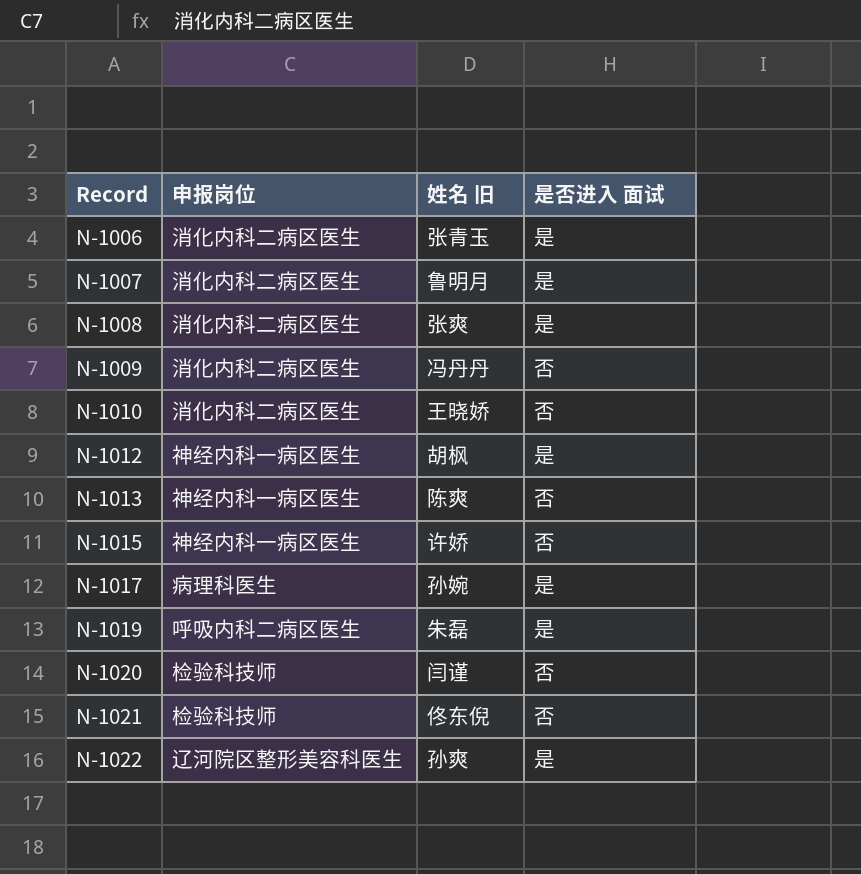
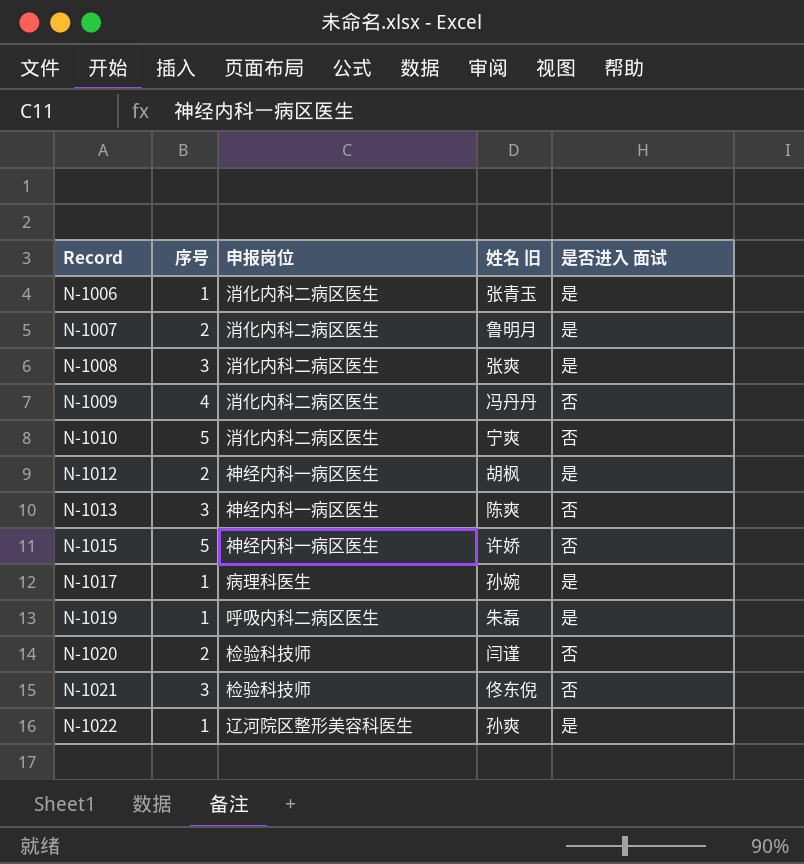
column 序号 | position: none -> 2
N-1010 | 姓名 旧: 王晓娇 -> 宁爽

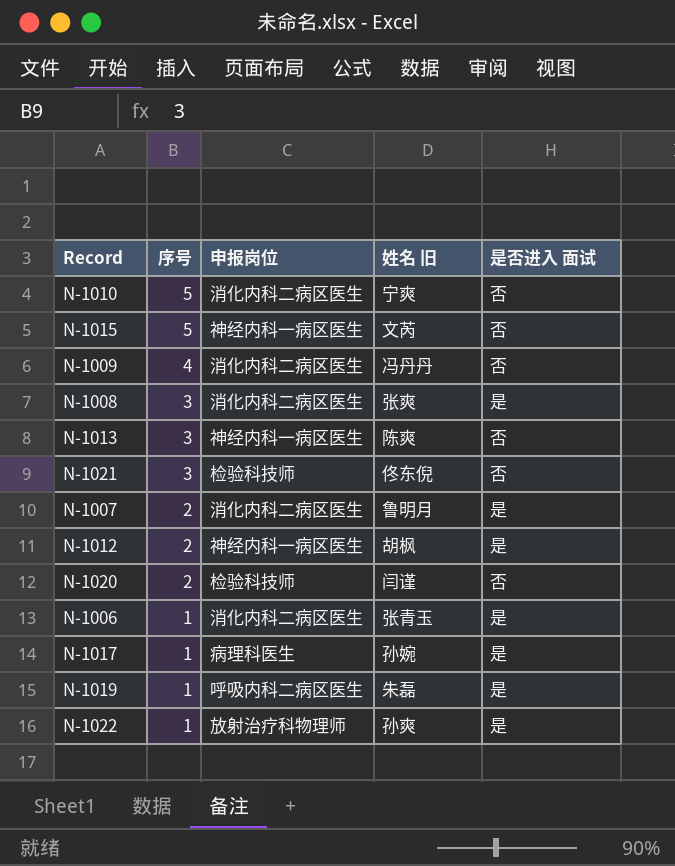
row order: Record ascending -> 序号 descending
N-1015 | 姓名 旧: 许娇 -> 文芮
N-1022 | 申报岗位: 辽河院区整形美容科医生 -> 放射治疗科物理师

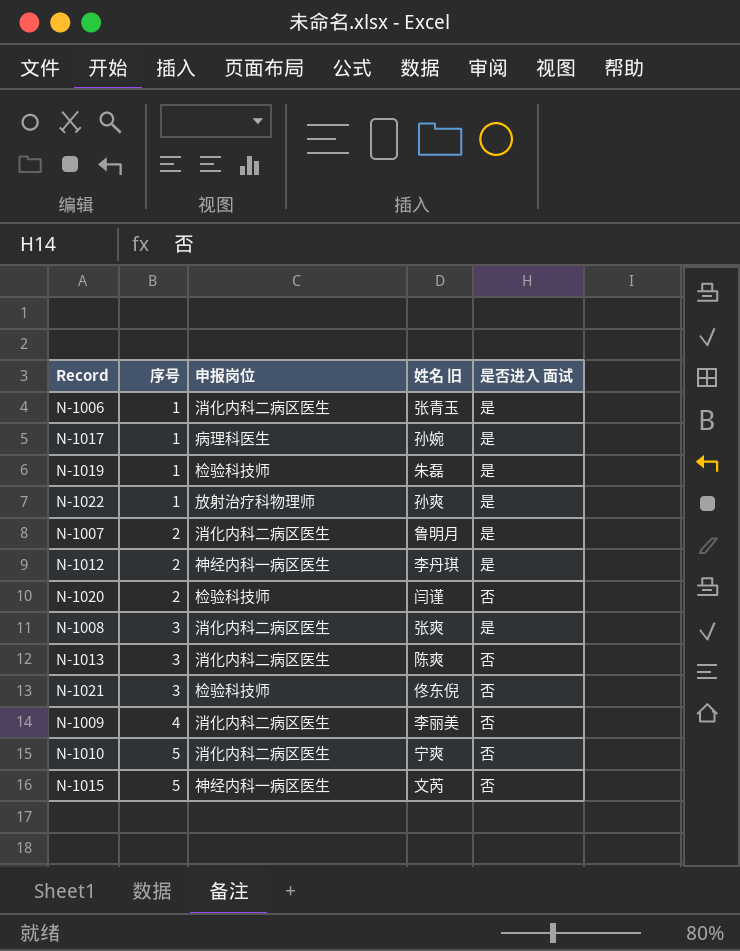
row order: 序号 descending -> 序号 ascending
N-1019 | 申报岗位: 呼吸内科二病区医生 -> 检验科技师
N-1012 | 姓名 旧: 胡枫 -> 李丹琪
N-1013 | 申报岗位: 神经内科一病区医生 -> 消化内科二病区医生
N-1009 | 姓名 旧: 冯丹丹 -> 李丽美

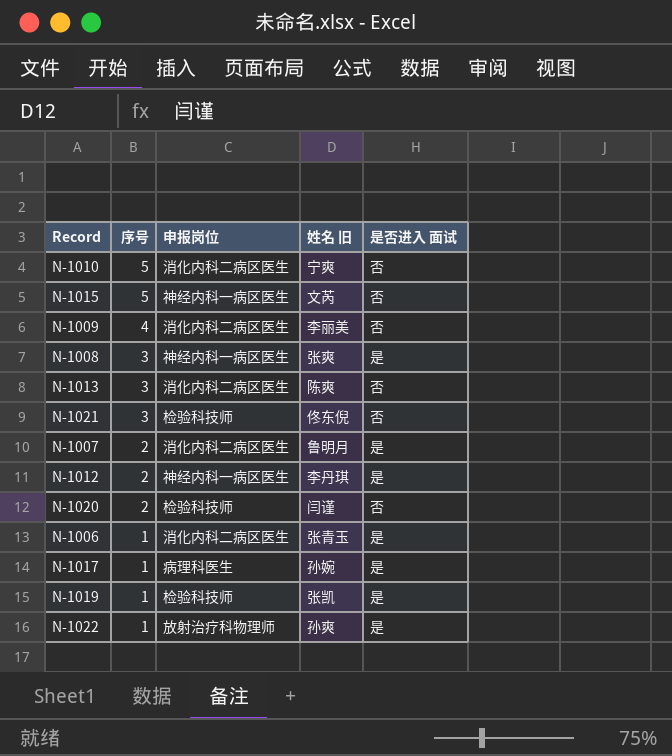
row order: 序号 ascending -> 序号 descending
N-1008 | 申报岗位: 消化内科二病区医生 -> 神经内科一病区医生
N-1019 | 姓名 旧: 朱磊 -> 张凯

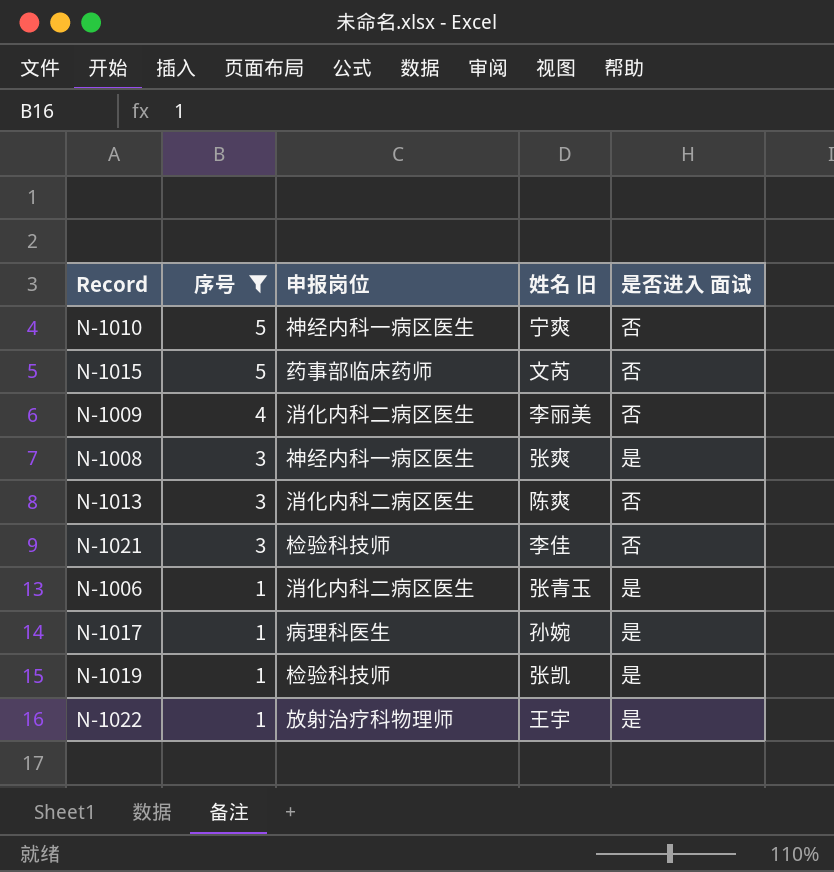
filter: none -> 序号 != 2
N-1010 | 申报岗位: 消化内科二病区医生 -> 神经内科一病区医生
N-1015 | 申报岗位: 神经内科一病区医生 -> 药事部临床药师
N-1021 | 姓名 旧: 佟东倪 -> 李佳
N-1022 | 姓名 旧: 孙爽 -> 王宇

